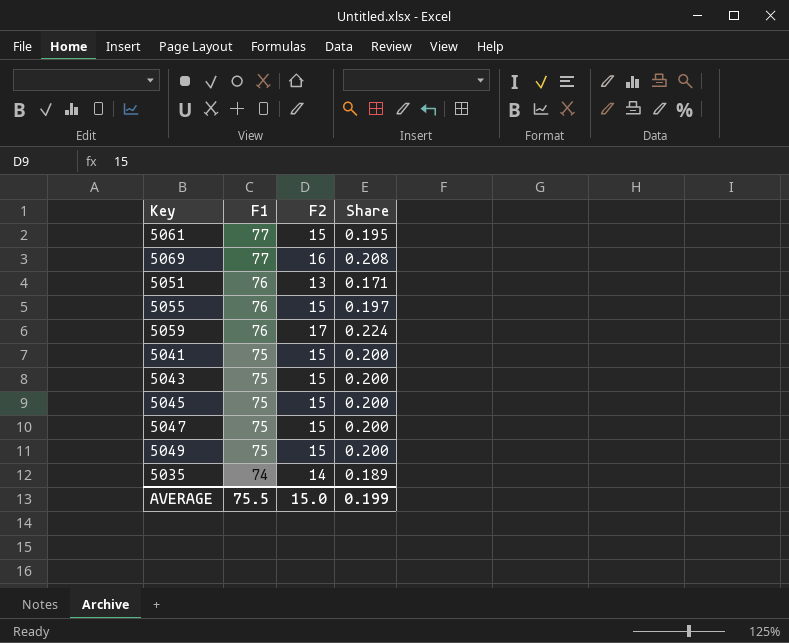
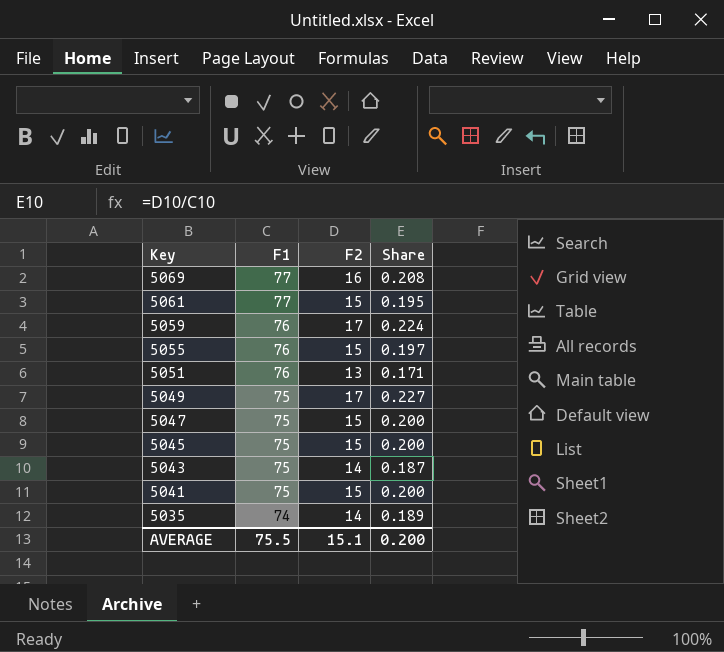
row order: F1 descending -> Key descending
5049 | F2: 15 -> 17
5049 | Share: 0.200 -> 0.227
5043 | F2: 15 -> 14
5043 | Share: 0.200 -> 0.187
AVERAGE | F2: 15.0 -> 15.1
AVERAGE | Share: 0.199 -> 0.200

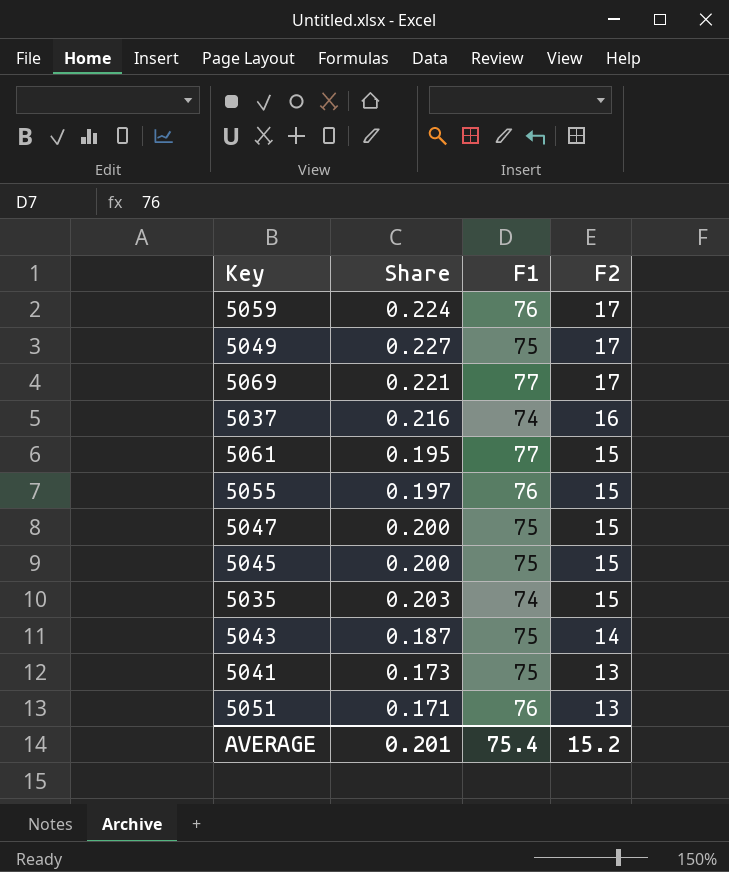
row order: Key descending -> F2 descending
column Share | position: 4 -> 2
5069 | Share: 0.208 -> 0.221
5069 | F2: 16 -> 17
row 5037: none -> 0.216 | 74 | 16
5035 | Share: 0.189 -> 0.203
5035 | F2: 14 -> 15
5041 | Share: 0.200 -> 0.173
5041 | F2: 15 -> 13
AVERAGE | Share: 0.200 -> 0.201
AVERAGE | F1: 75.5 -> 75.4
AVERAGE | F2: 15.1 -> 15.2

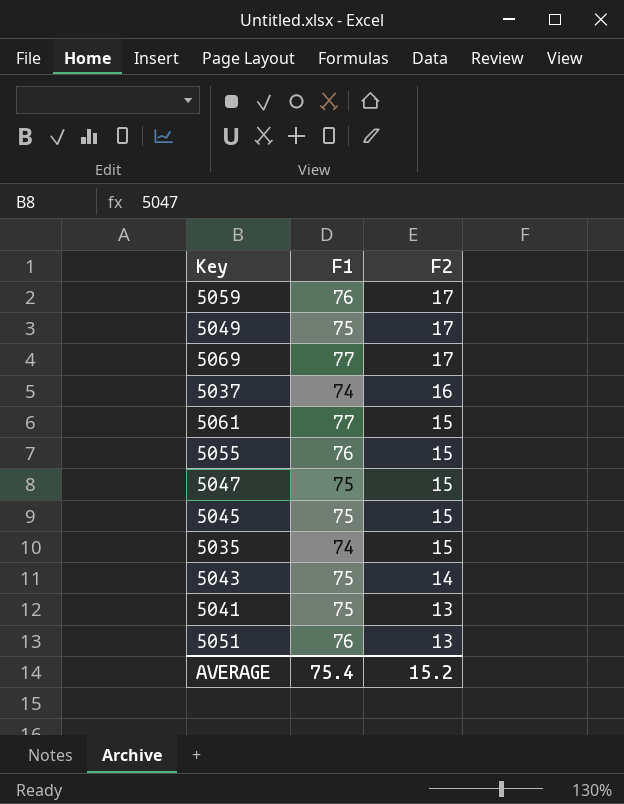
column Share | formula: [F2] / [F1] -> none

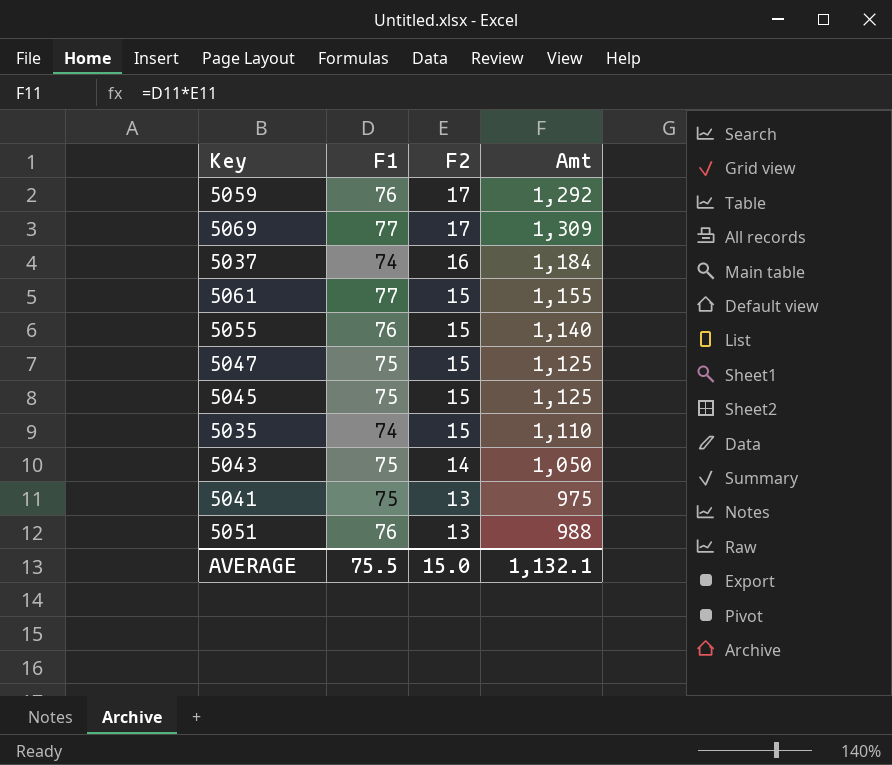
column Amt | formula: none -> [F1] * [F2]
row 5049: 75 | 17 -> none
AVERAGE | F1: 75.4 -> 75.5
AVERAGE | F2: 15.2 -> 15.0

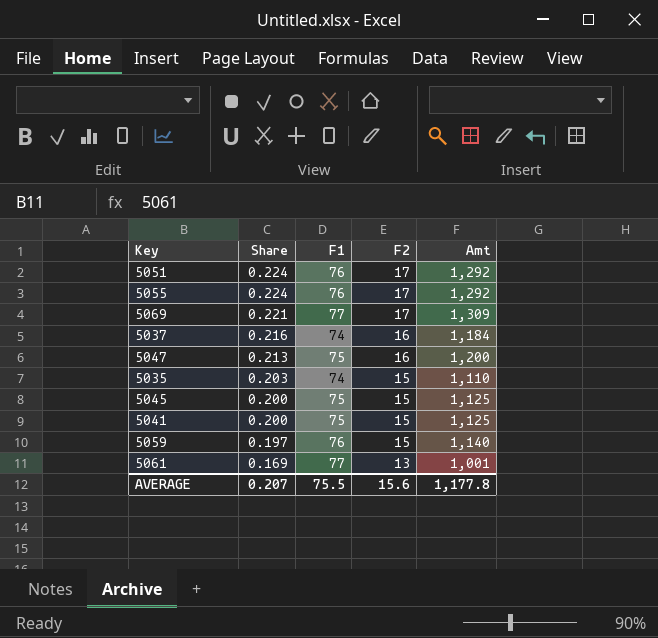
row order: F2 descending -> Share descending
column Share | formula: none -> [F2] / [F1]
row 5043: 75 | 14 | 1,050 -> none
5051 | F2: 13 -> 17
5051 | Amt: 988 -> 1,292
5055 | F2: 15 -> 17
5055 | Amt: 1,140 -> 1,292
5047 | F2: 15 -> 16
5047 | Amt: 1,125 -> 1,200
5041 | F2: 13 -> 15
5041 | Amt: 975 -> 1,125
5059 | F2: 17 -> 15
5059 | Amt: 1,292 -> 1,140
5061 | F2: 15 -> 13
5061 | Amt: 1,155 -> 1,001
AVERAGE | F2: 15.0 -> 15.6
AVERAGE | Amt: 1,132.1 -> 1,177.8

